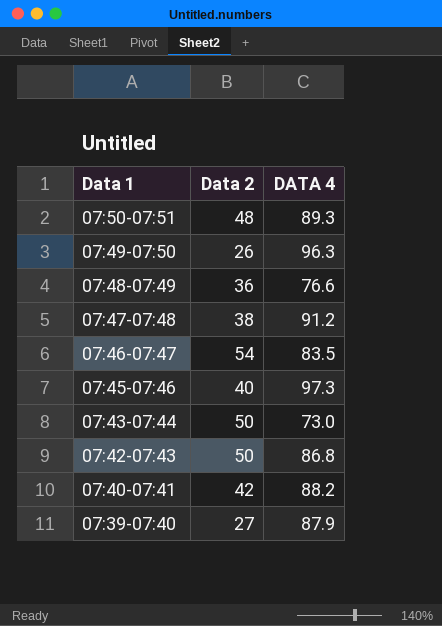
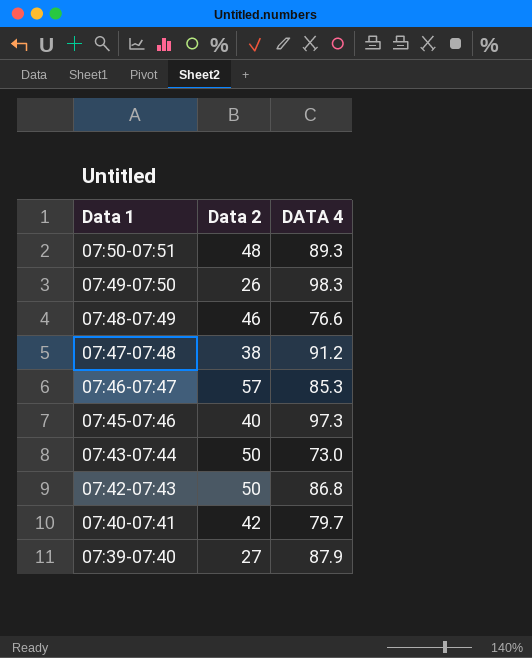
07:49-07:50 | DATA 4: 96.3 -> 98.3
07:48-07:49 | Data 2: 36 -> 46
07:46-07:47 | Data 2: 54 -> 57
07:46-07:47 | DATA 4: 83.5 -> 85.3
07:40-07:41 | DATA 4: 88.2 -> 79.7

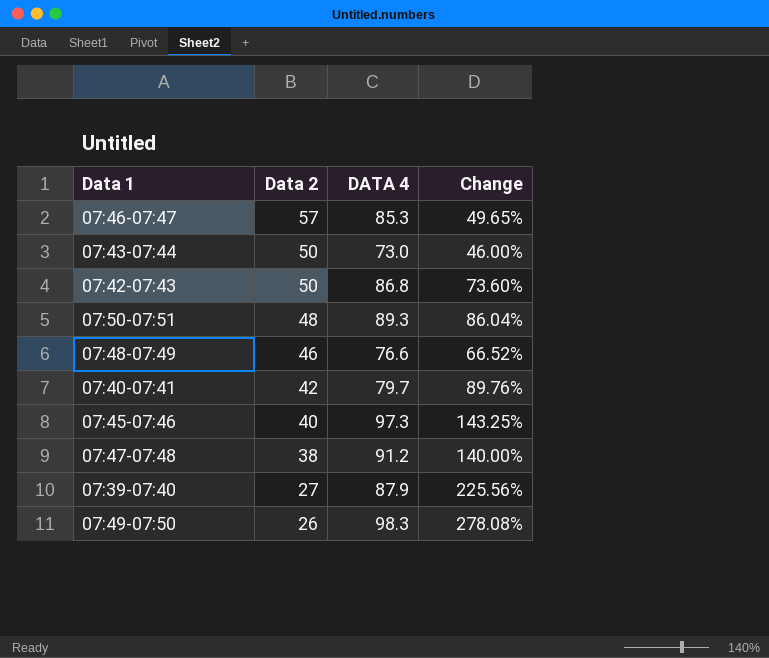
row order: Data 1 descending -> Data 2 descending
column Change | formula: none -> ([DATA 4] - [Data 2]) / [Data 2]

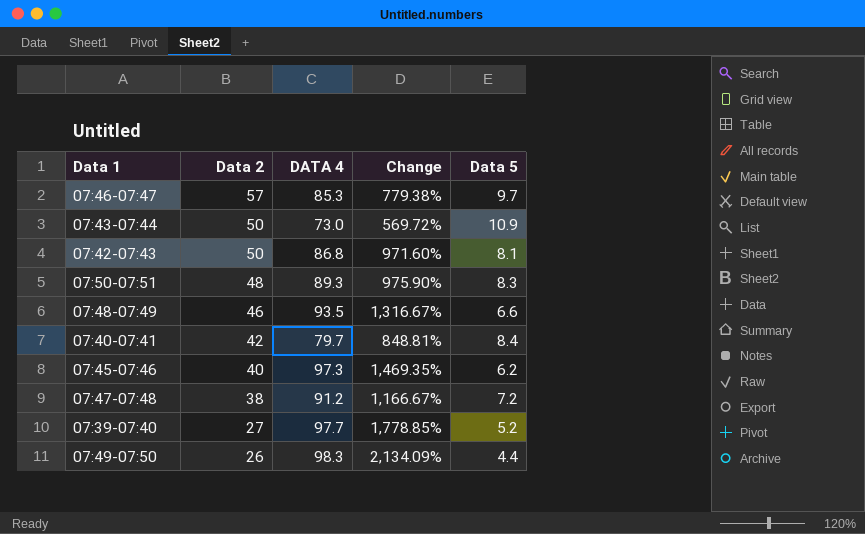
column Change | formula: ([DATA 4] - [Data 2]) / [Data 2] -> ([DATA 4] - [Data 5]) / [Data 5]
column Data 5 | position: none -> 5
07:48-07:49 | DATA 4: 76.6 -> 93.5
07:39-07:40 | DATA 4: 87.9 -> 97.7

